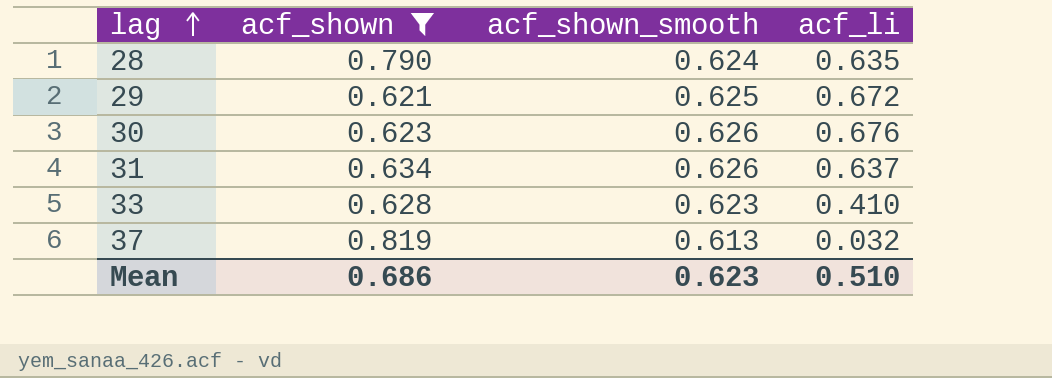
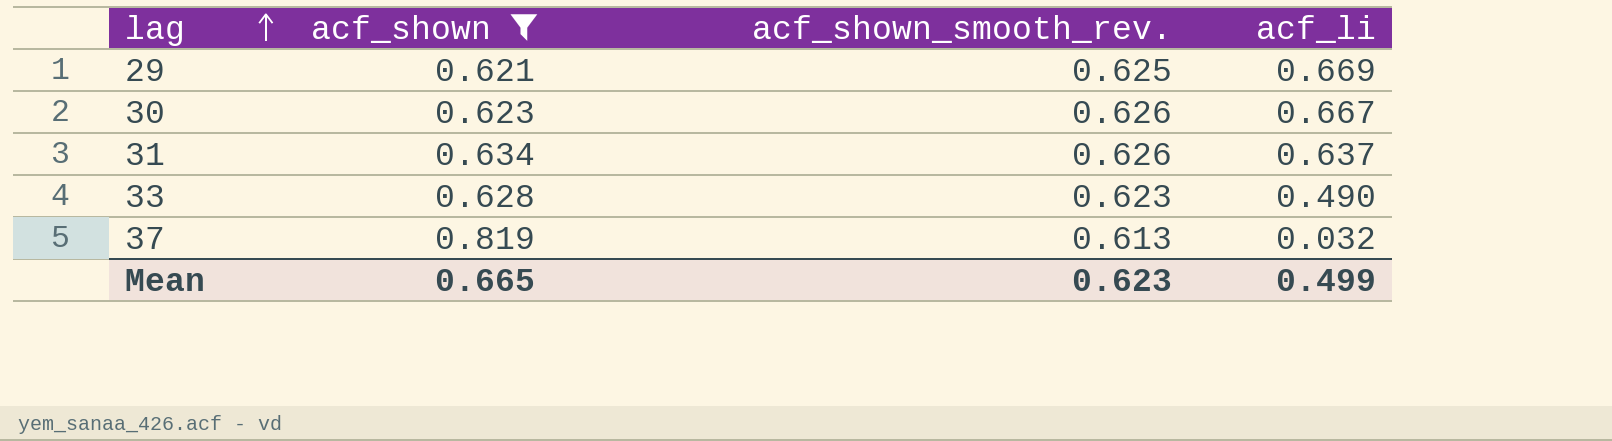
column name: acf_shown_smooth -> acf_shown_smooth_rev.
row 28: 0.790 | 0.624 | 0.635 -> none
29 | acf_li: 0.672 -> 0.669
30 | acf_li: 0.676 -> 0.667
33 | acf_li: 0.410 -> 0.490
Mean | acf_shown: 0.686 -> 0.665
Mean | acf_li: 0.510 -> 0.499

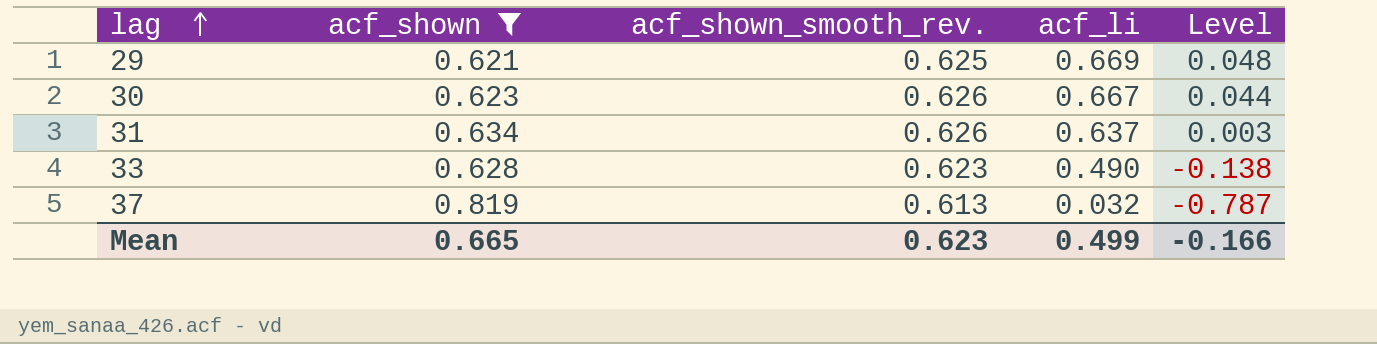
column Level | formula: none -> [acf_li] - [acf_shown]

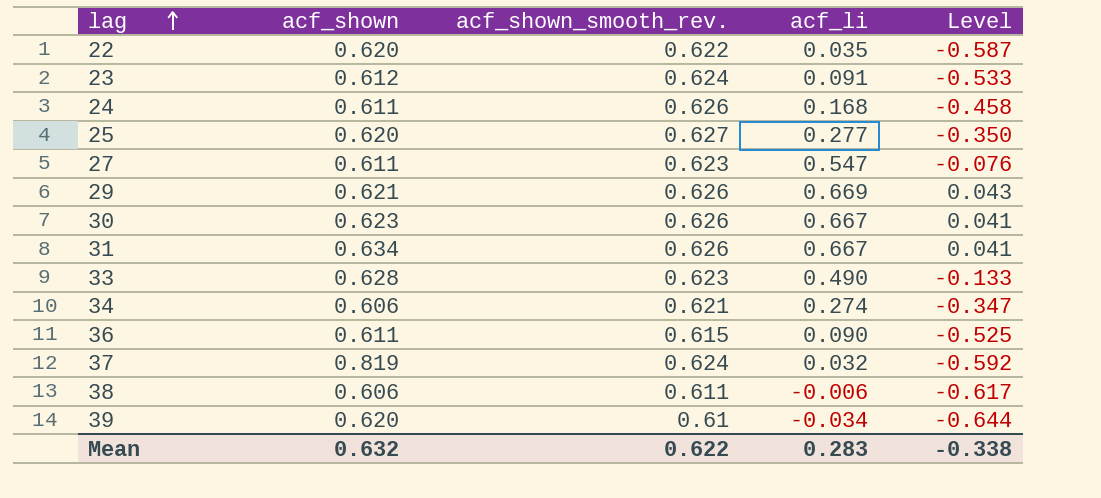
filter: acf_shown >= 0.621 -> none
column Level | formula: [acf_li] - [acf_shown] -> [acf_li] - [acf_shown_smooth_rev.]
29 | acf_shown_smooth_rev.: 0.625 -> 0.626
31 | acf_li: 0.637 -> 0.667
37 | acf_shown_smooth_rev.: 0.613 -> 0.624
Mean | acf_shown: 0.665 -> 0.632
Mean | acf_shown_smooth_rev.: 0.623 -> 0.622
Mean | acf_li: 0.499 -> 0.283
Mean | Level: -0.166 -> -0.338

